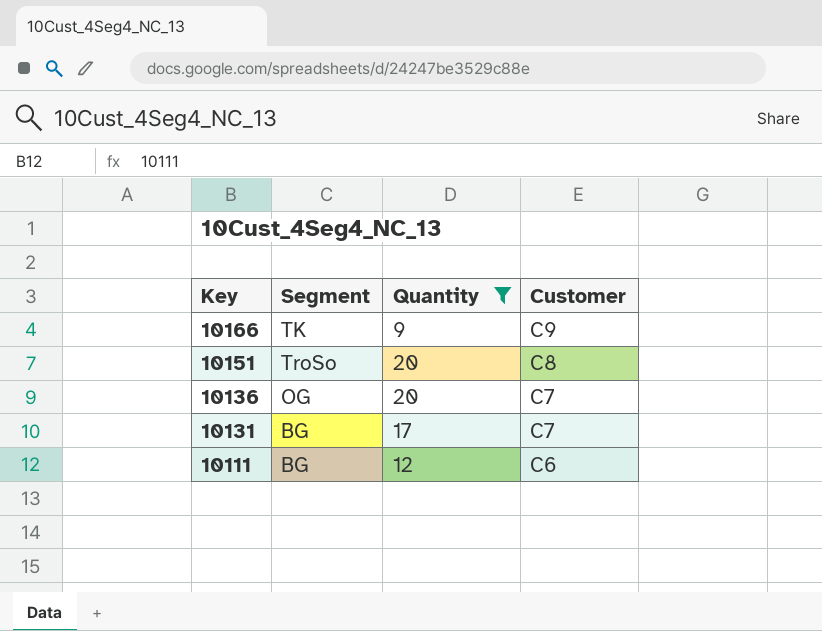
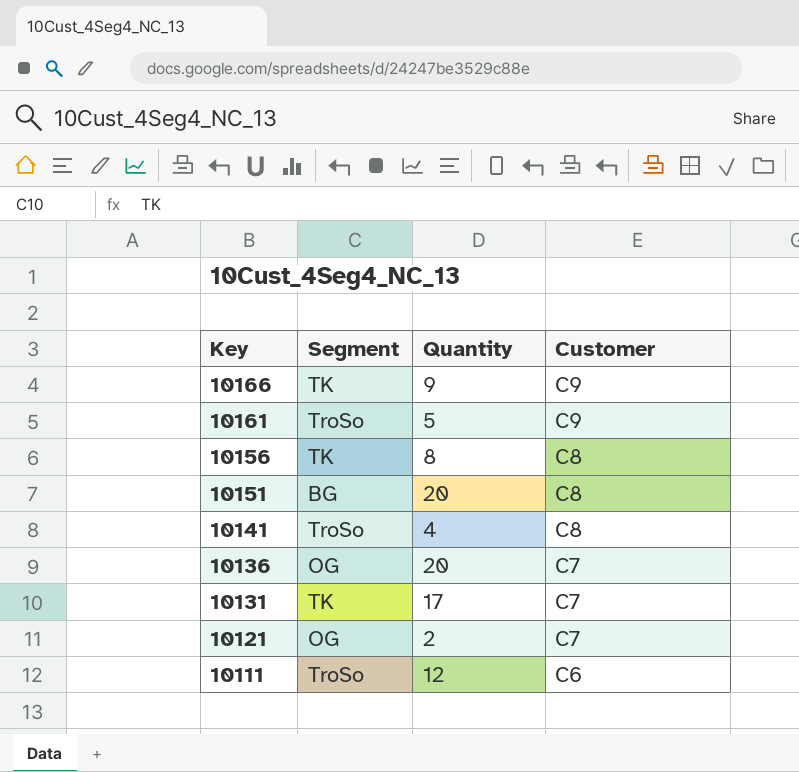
filter: Quantity >= 9 -> none
10151 | Segment: TroSo -> BG
10131 | Segment: BG -> TK
10111 | Segment: BG -> TroSo

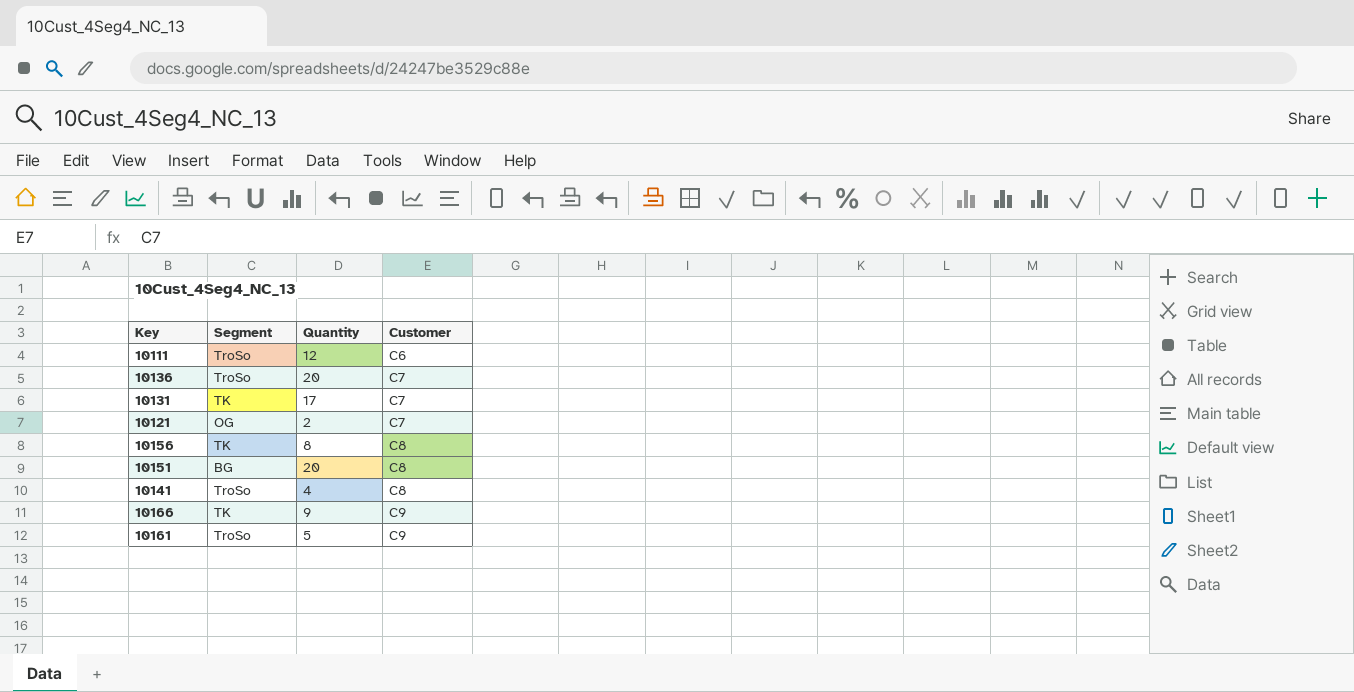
row order: Key descending -> Customer ascending
10136 | Segment: OG -> TroSo

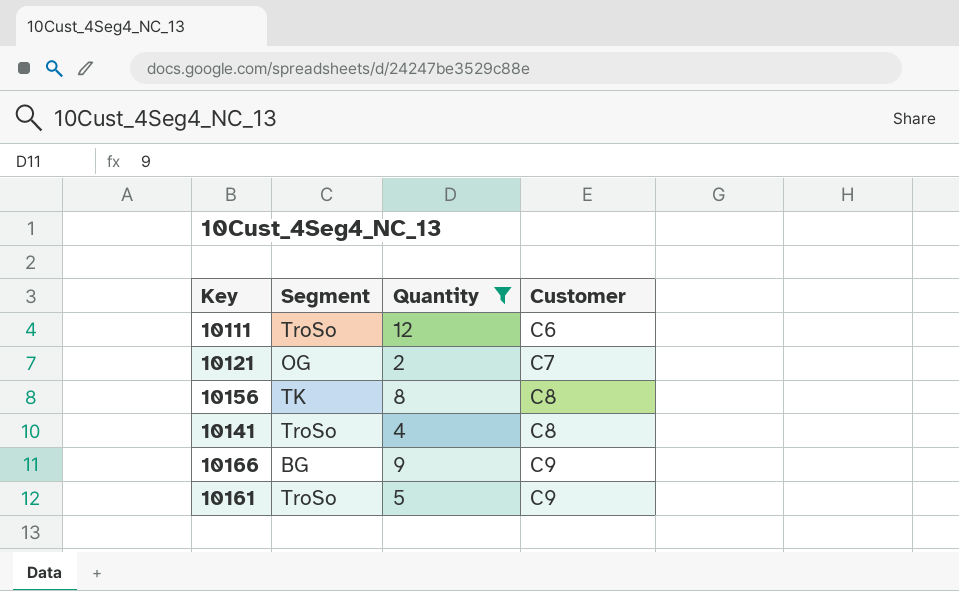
filter: none -> Quantity <= 12
10166 | Segment: TK -> BG

